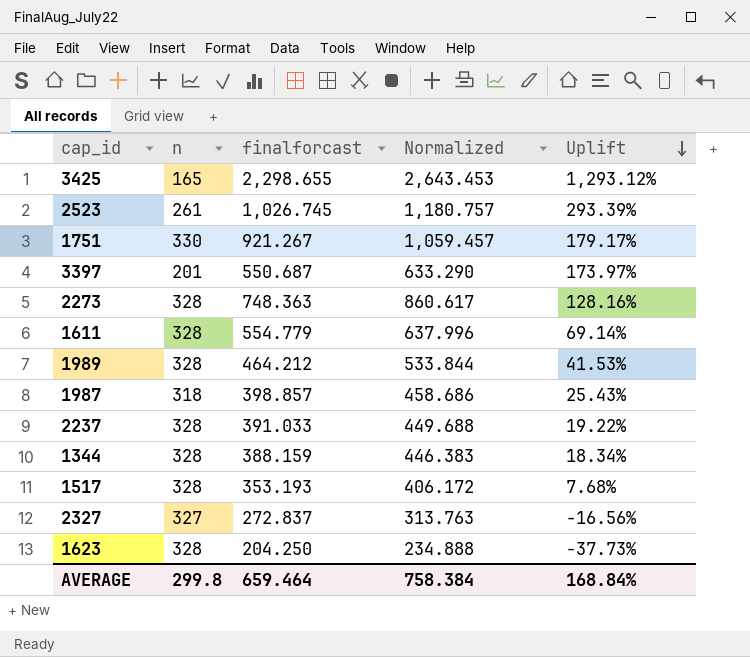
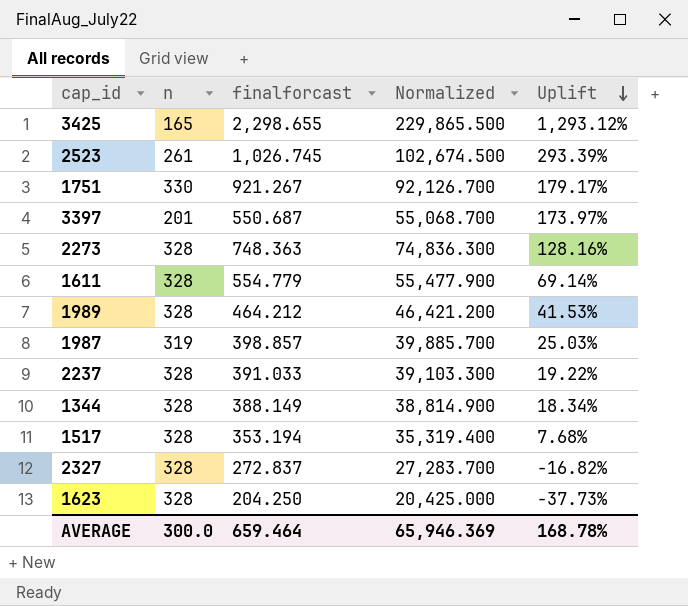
column Normalized | formula: [finalforcast] * 1.15 -> [finalforcast] * 100
1987 | n: 318 -> 319
1987 | Uplift: 25.43% -> 25.03%
1344 | finalforcast: 388.159 -> 388.149
1517 | finalforcast: 353.193 -> 353.194
2327 | n: 327 -> 328
2327 | Uplift: -16.56% -> -16.82%
AVERAGE | n: 299.8 -> 300.0
AVERAGE | Normalized: 758.384 -> 65,946.369
AVERAGE | Uplift: 168.84% -> 168.78%

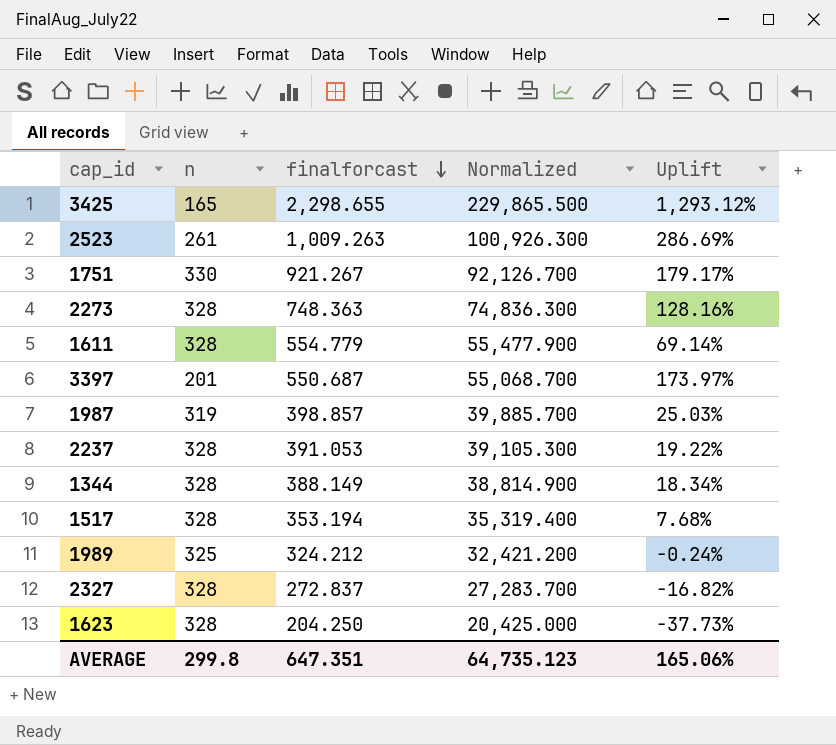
row order: Uplift descending -> finalforcast descending
2523 | finalforcast: 1,026.745 -> 1,009.263
2523 | Normalized: 102,674.500 -> 100,926.300
2523 | Uplift: 293.39% -> 286.69%
2237 | finalforcast: 391.033 -> 391.053
2237 | Normalized: 39,103.300 -> 39,105.300
1989 | n: 328 -> 325
1989 | finalforcast: 464.212 -> 324.212
1989 | Normalized: 46,421.200 -> 32,421.200
1989 | Uplift: 41.53% -> -0.24%
AVERAGE | n: 300.0 -> 299.8
AVERAGE | finalforcast: 659.464 -> 647.351
AVERAGE | Normalized: 65,946.369 -> 64,735.123
AVERAGE | Uplift: 168.78% -> 165.06%

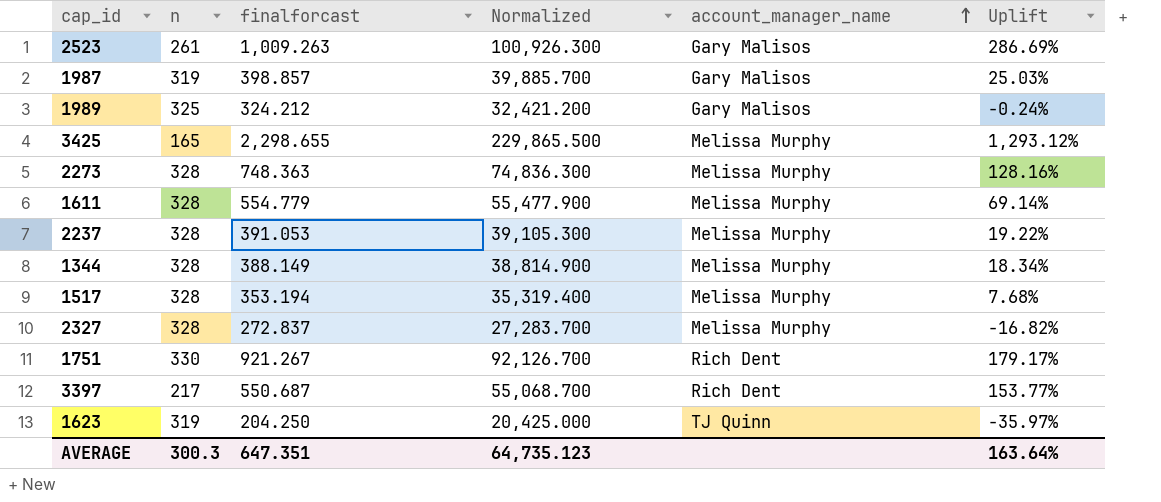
row order: finalforcast descending -> account_manager_name ascending
column account_manager_name | position: none -> 5
3397 | n: 201 -> 217
3397 | Uplift: 173.97% -> 153.77%
1623 | n: 328 -> 319
1623 | Uplift: -37.73% -> -35.97%
AVERAGE | n: 299.8 -> 300.3
AVERAGE | Uplift: 165.06% -> 163.64%

